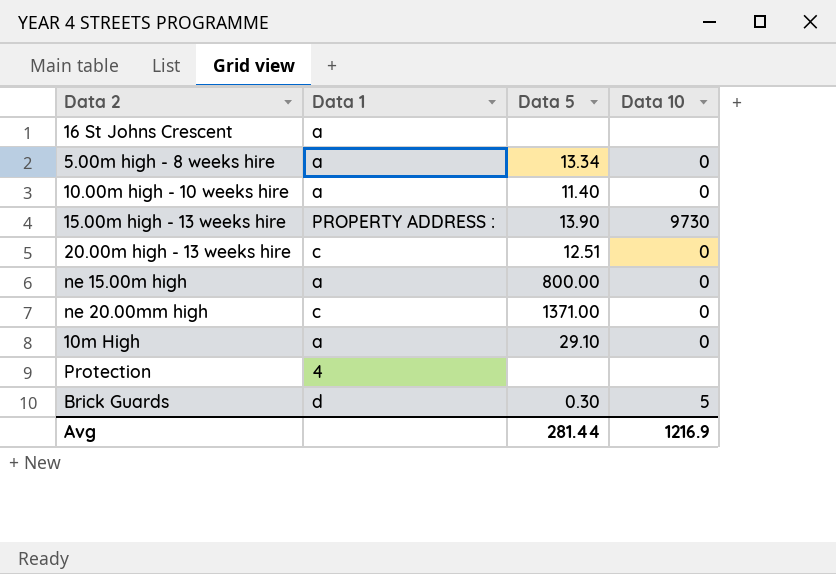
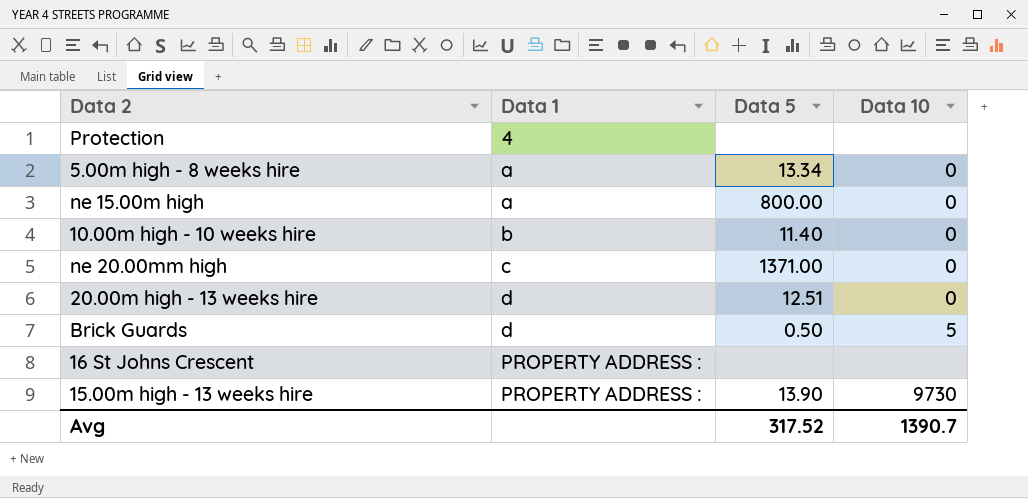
row order: none -> Data 1 ascending
row 10m High: a | 29.10 | 0 -> none
10.00m high - 10 weeks hire | Data 1: a -> b
20.00m high - 13 weeks hire | Data 1: c -> d
Brick Guards | Data 5: 0.30 -> 0.50
16 St Johns Crescent | Data 1: a -> PROPERTY ADDRESS :
Avg | Data 5: 281.44 -> 317.52
Avg | Data 10: 1216.9 -> 1390.7

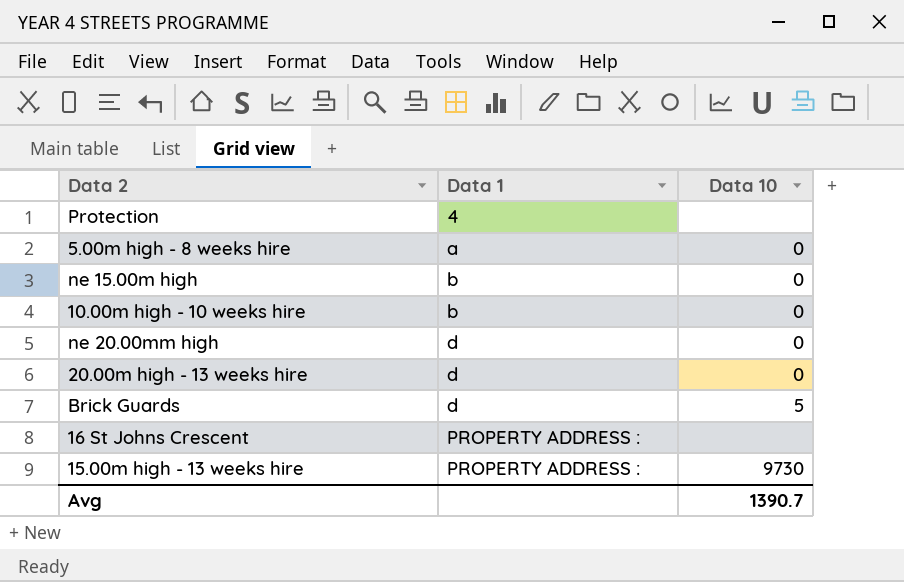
column Data 5 | position: 3 -> none
ne 15.00m high | Data 1: a -> b
ne 20.00mm high | Data 1: c -> d

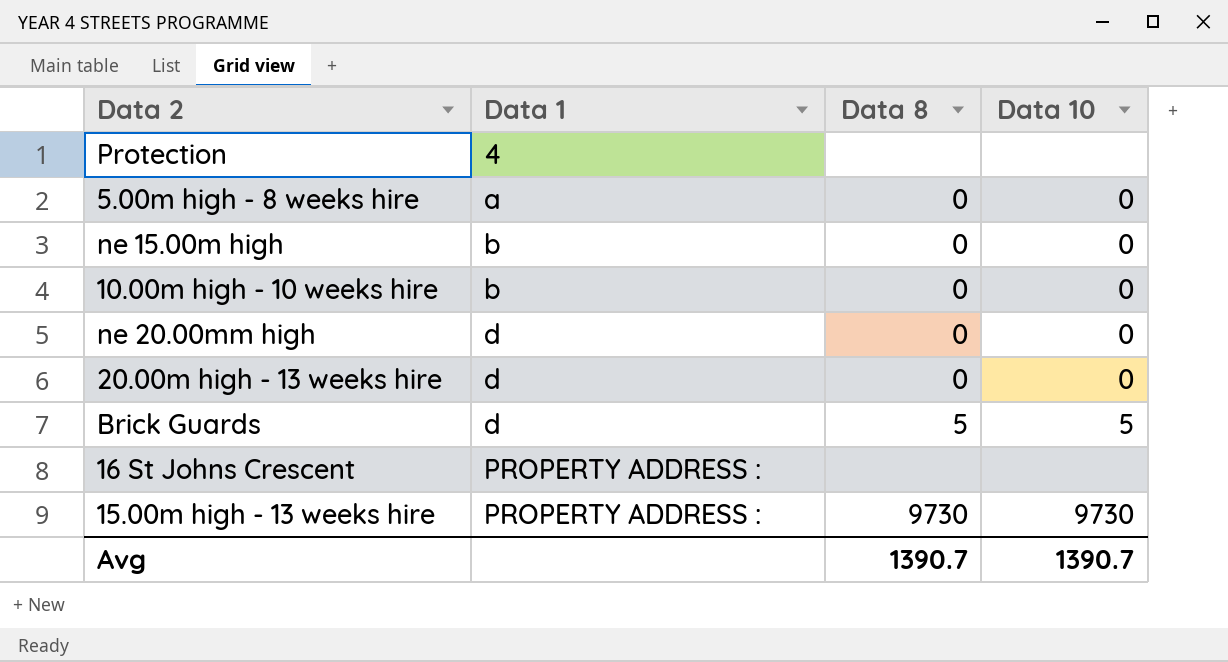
column Data 8 | position: none -> 3

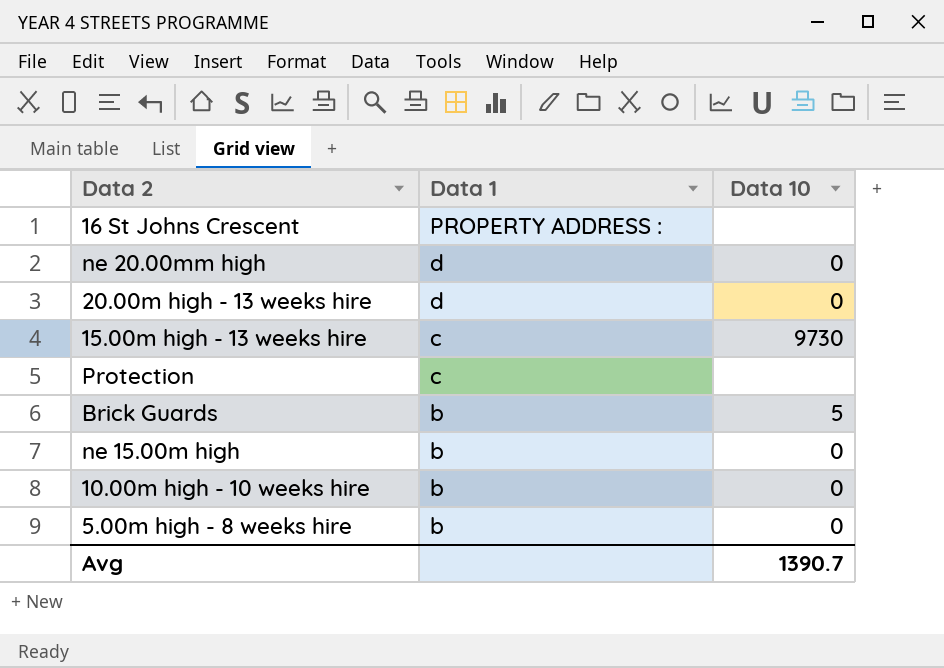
row order: Data 1 ascending -> Data 1 descending
column Data 8 | position: 3 -> none
15.00m high - 13 weeks hire | Data 1: PROPERTY ADDRESS : -> c
Protection | Data 1: 4 -> c
Brick Guards | Data 1: d -> b
5.00m high - 8 weeks hire | Data 1: a -> b

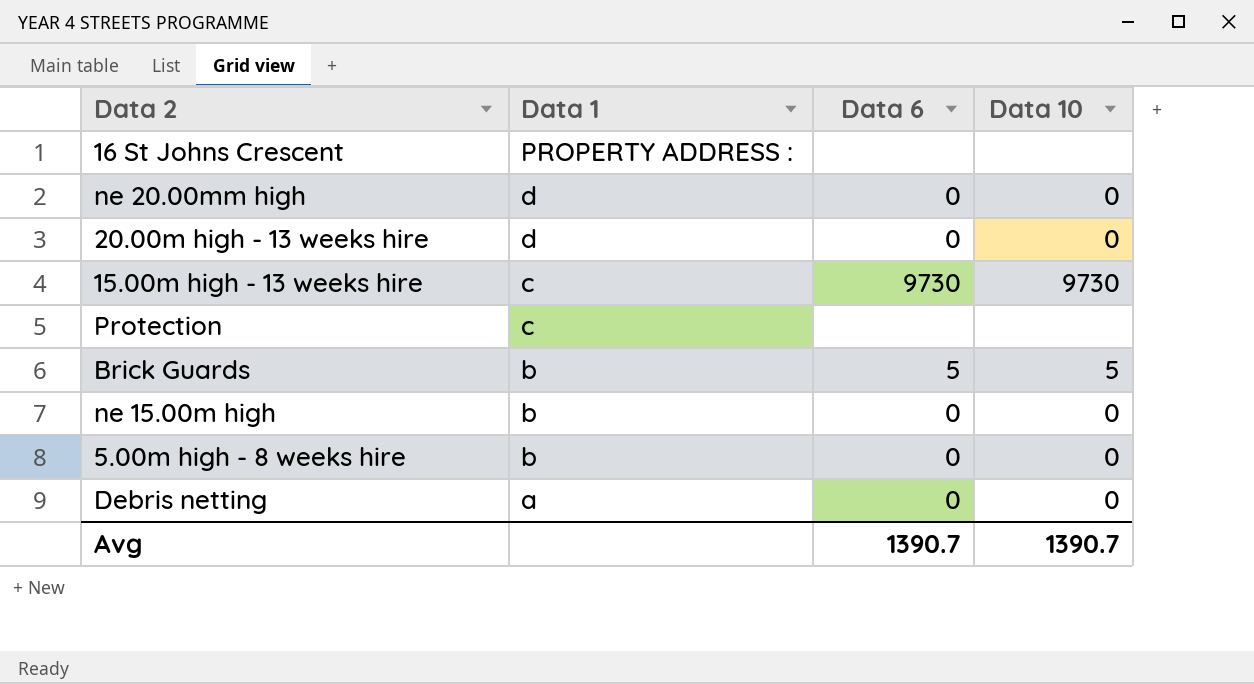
column Data 6 | position: none -> 3
row 10.00m high - 10 weeks hire: b | 0 -> none
row Debris netting: none -> a | 0 | 0

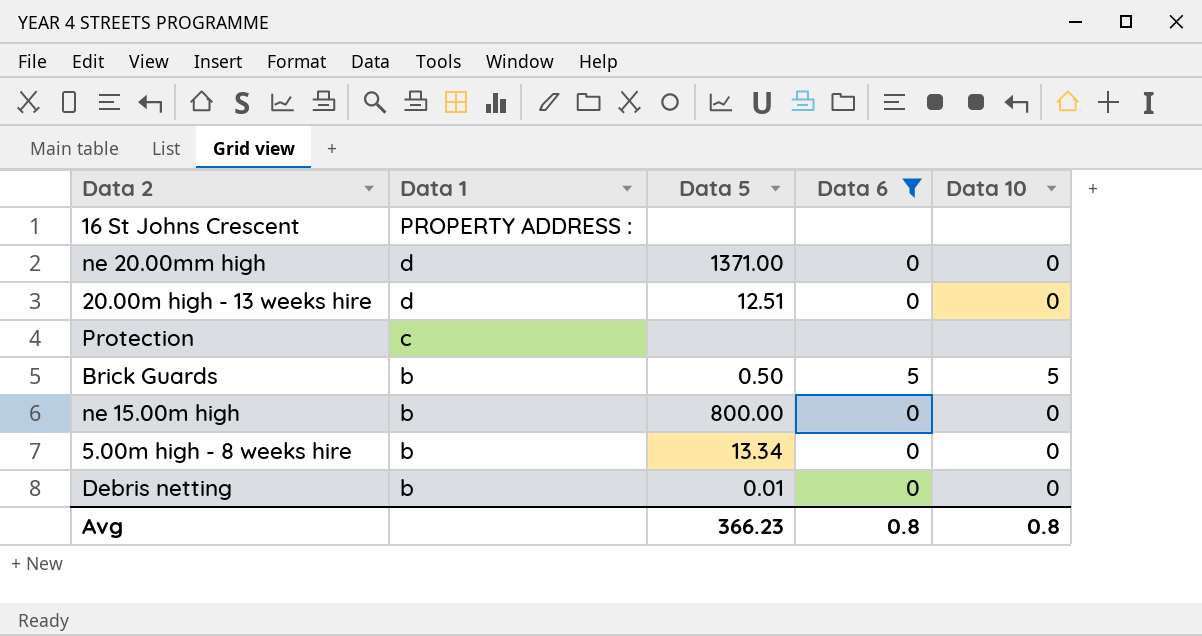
filter: none -> Data 6 != 9730
column Data 5 | position: none -> 3
Debris netting | Data 1: a -> b
Avg | Data 6: 1390.7 -> 0.8
Avg | Data 10: 1390.7 -> 0.8

